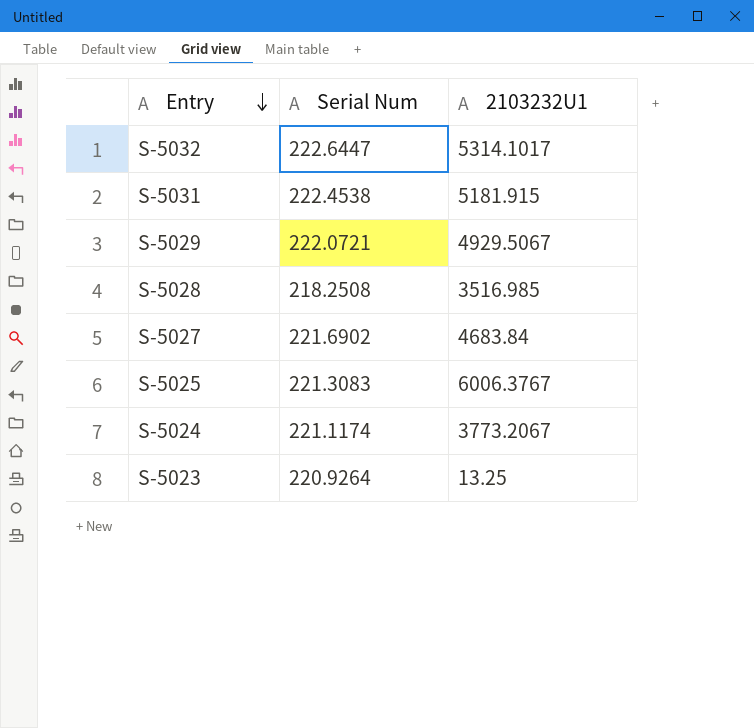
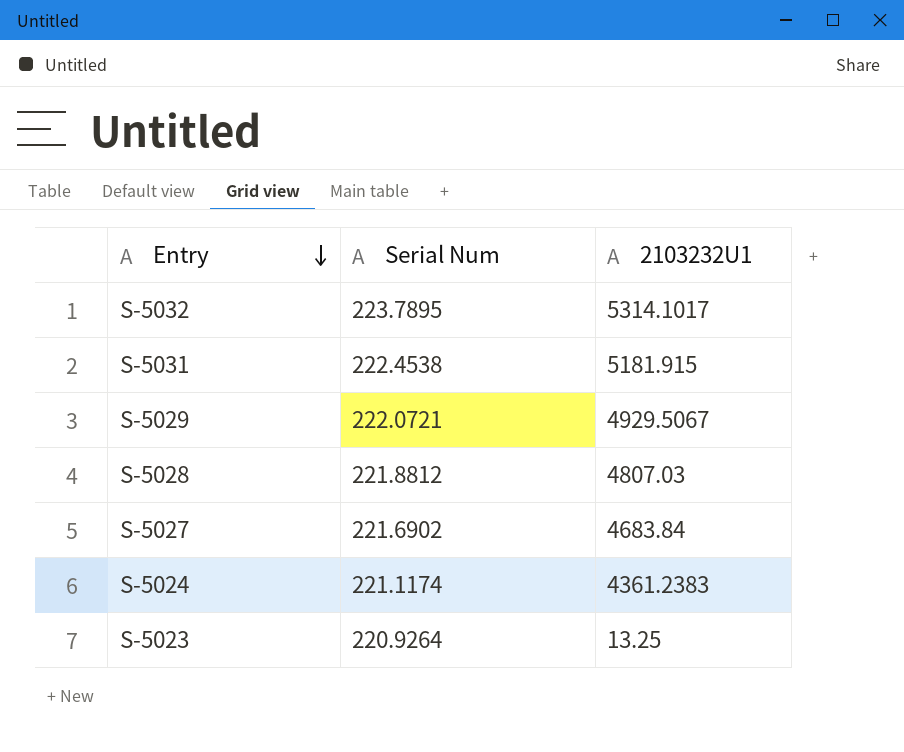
row S-5025: 221.3083 | 6006.3767 -> none
S-5032 | Serial Num: 222.6447 -> 223.7895
S-5028 | Serial Num: 218.2508 -> 221.8812
S-5028 | 2103232U1: 3516.985 -> 4807.03
S-5024 | 2103232U1: 3773.2067 -> 4361.2383

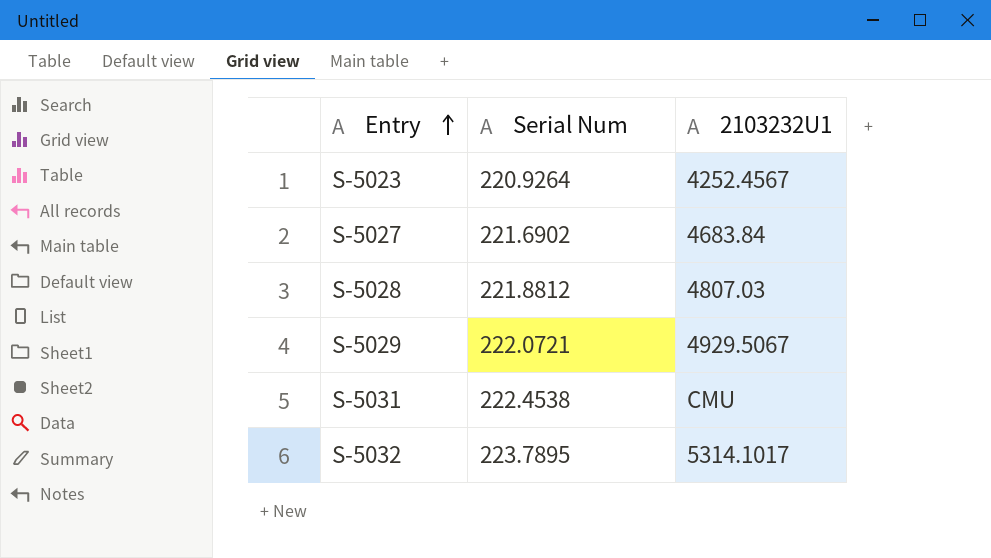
row order: Entry descending -> Entry ascending
row S-5024: 221.1174 | 4361.2383 -> none
S-5023 | 2103232U1: 13.25 -> 4252.4567
S-5031 | 2103232U1: 5181.915 -> CMU

